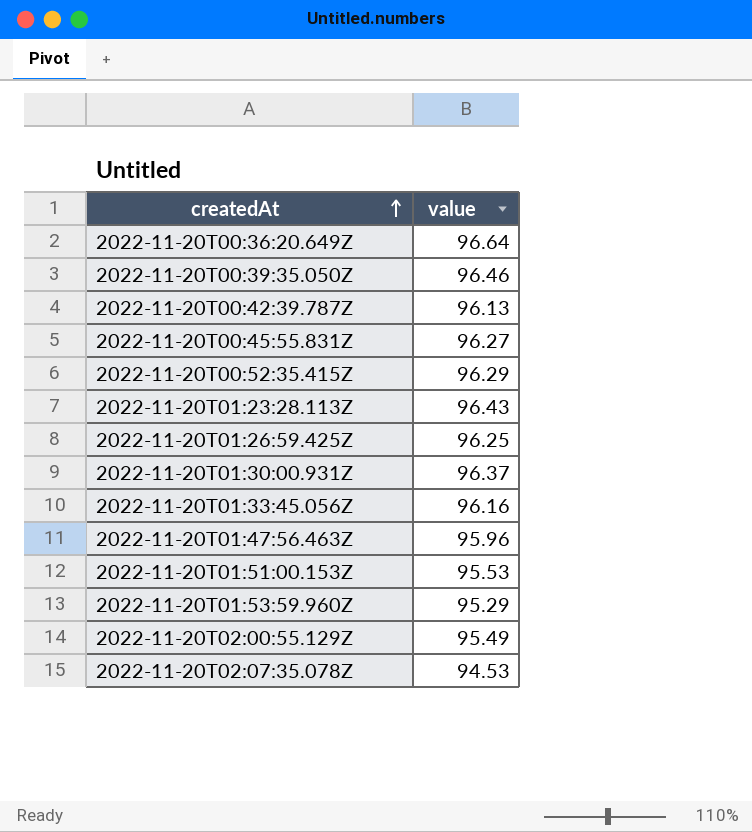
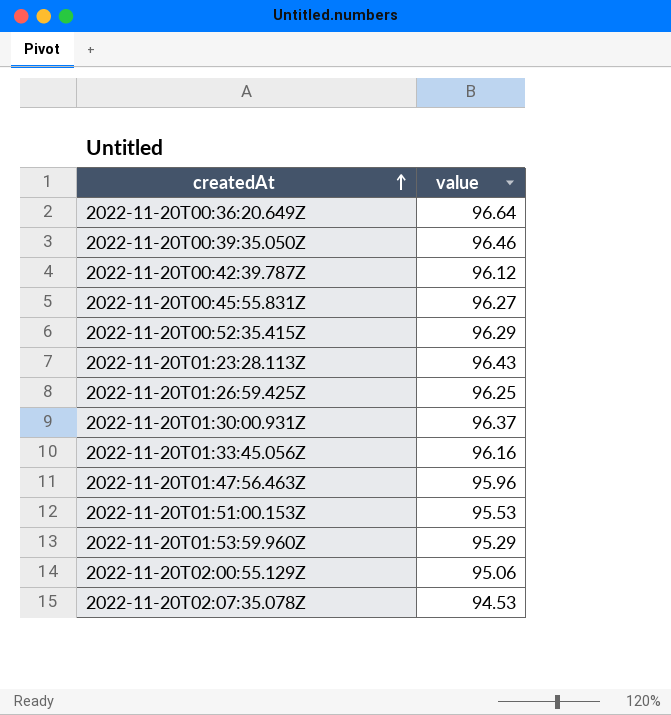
2022-11-20T00:42:39.787Z | value: 96.13 -> 96.12
2022-11-20T02:00:55.129Z | value: 95.49 -> 95.06

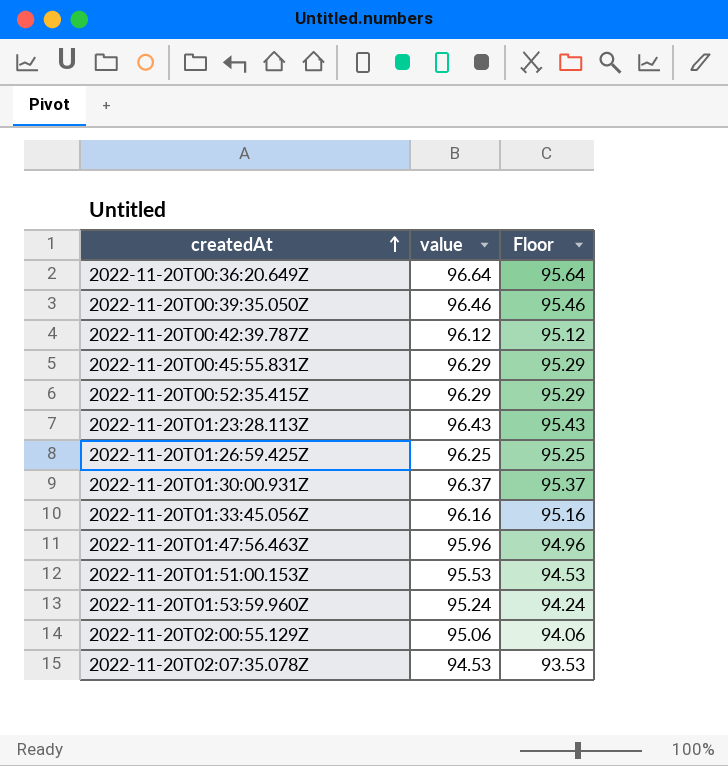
column Floor | formula: none -> [value] - 1
2022-11-20T00:45:55.831Z | value: 96.27 -> 96.29
2022-11-20T01:53:59.960Z | value: 95.29 -> 95.24

